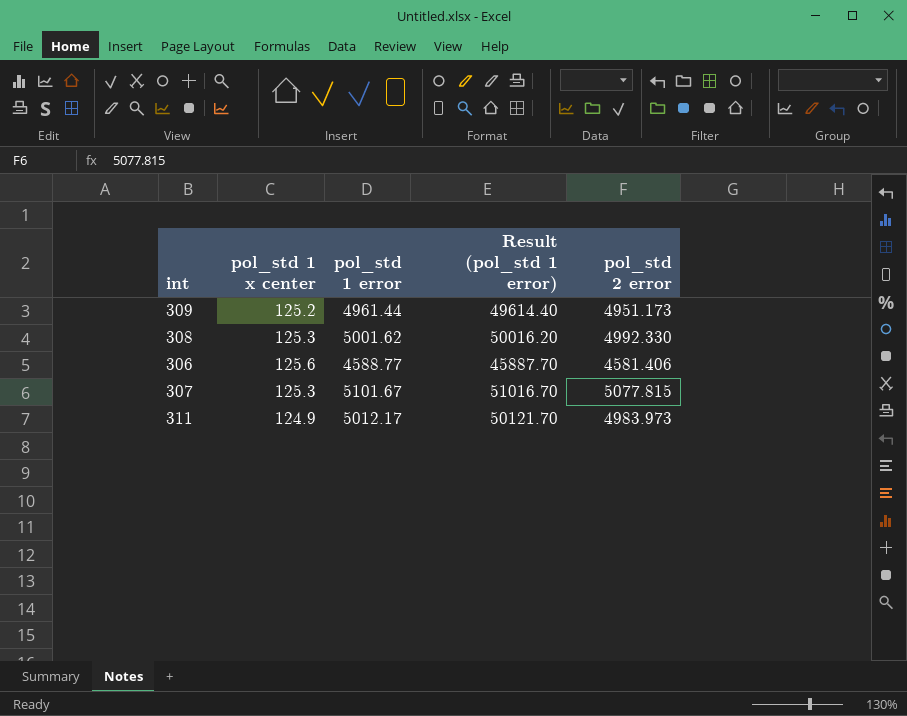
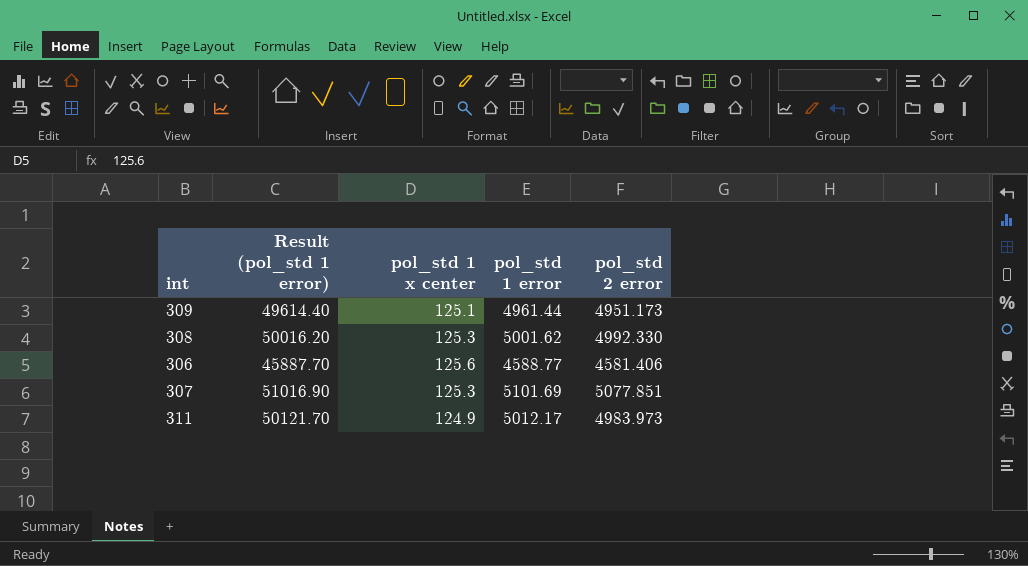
column Result (pol_std 1 error) | position: 4 -> 2
309 | pol_std 1 x center: 125.2 -> 125.1
307 | Result (pol_std 1 error): 51016.70 -> 51016.90
307 | pol_std 1 error: 5101.67 -> 5101.69
307 | pol_std 2 error: 5077.815 -> 5077.851

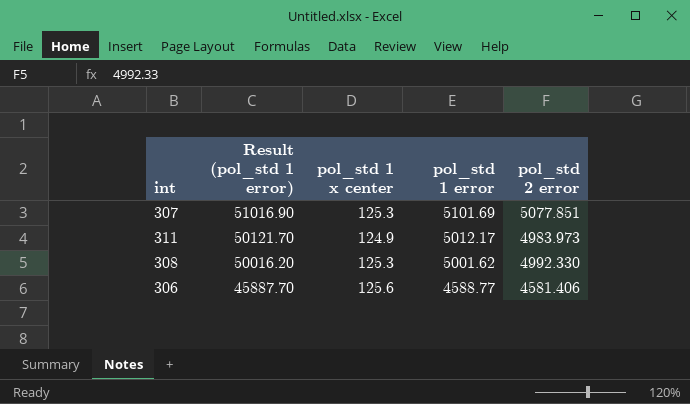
row order: none -> Result (pol_std 1 error) descending
row 309: 49614.40 | 125.1 | 4961.44 | 4951.173 -> none

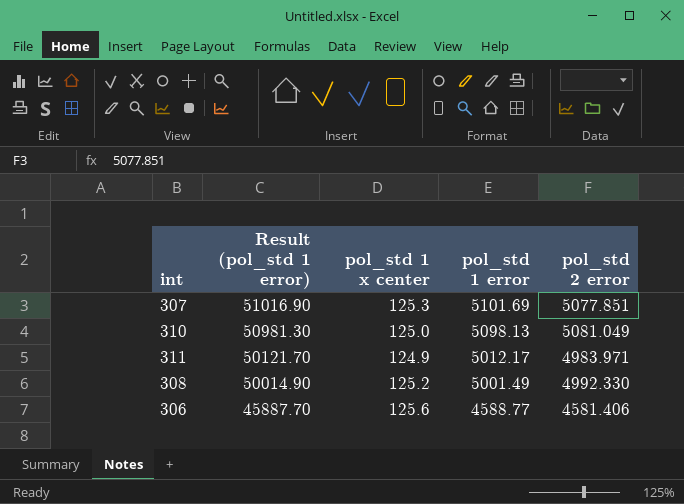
row 310: none -> 50981.30 | 125.0 | 5098.13 | 5081.049
311 | pol_std 2 error: 4983.973 -> 4983.971
308 | Result (pol_std 1 error): 50016.20 -> 50014.90
308 | pol_std 1 x center: 125.3 -> 125.2
308 | pol_std 1 error: 5001.62 -> 5001.49

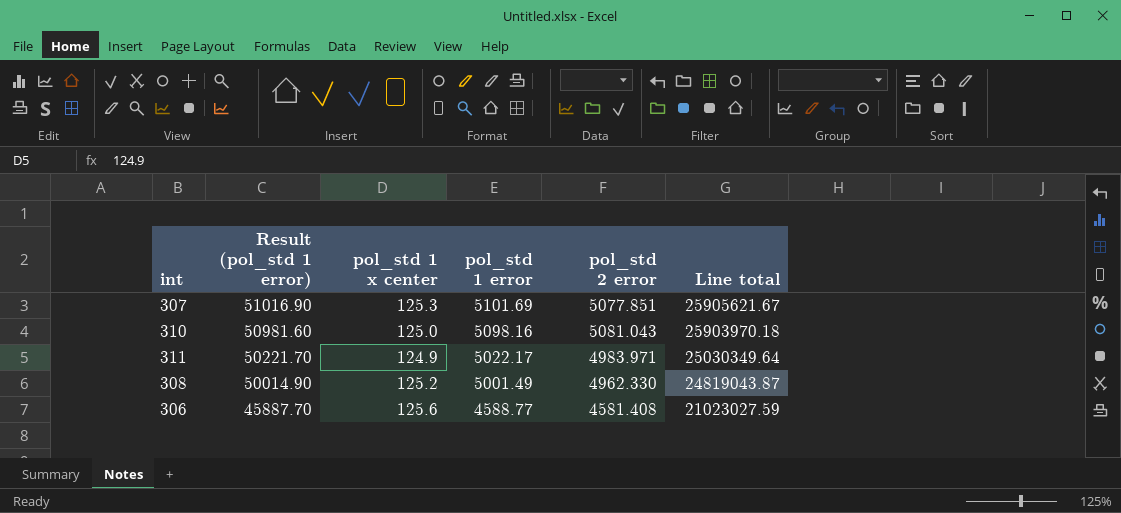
column Line total | formula: none -> [pol_std 1 error] * [pol_std 2 error]
310 | Result (pol_std 1 error): 50981.30 -> 50981.60
310 | pol_std 1 error: 5098.13 -> 5098.16
310 | pol_std 2 error: 5081.049 -> 5081.043
311 | Result (pol_std 1 error): 50121.70 -> 50221.70
311 | pol_std 1 error: 5012.17 -> 5022.17
308 | pol_std 2 error: 4992.330 -> 4962.330
306 | pol_std 2 error: 4581.406 -> 4581.408

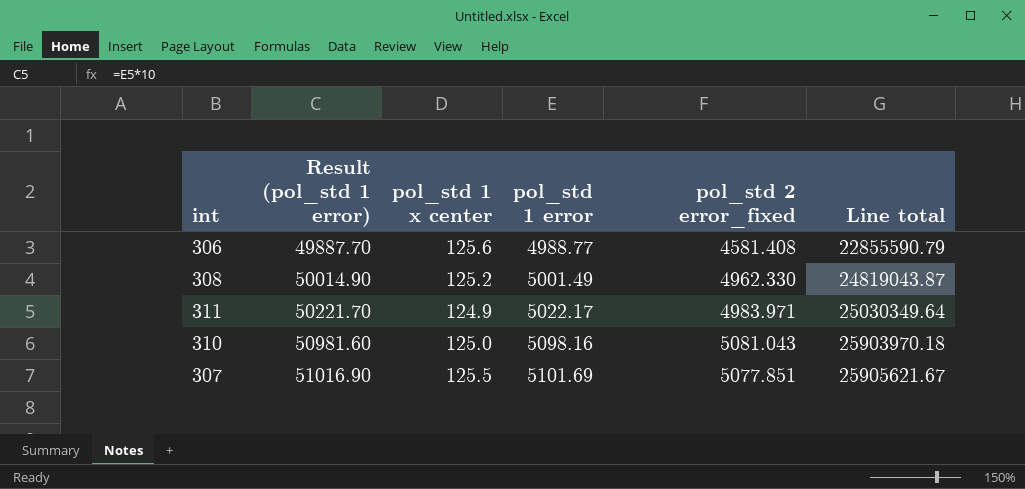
row order: Result (pol_std 1 error) descending -> Result (pol_std 1 error) ascending
column name: pol_std 2 error -> pol_std 2 error_fixed
306 | Result (pol_std 1 error): 45887.70 -> 49887.70
306 | pol_std 1 error: 4588.77 -> 4988.77
306 | Line total: 21023027.59 -> 22855590.79
307 | pol_std 1 x center: 125.3 -> 125.5

